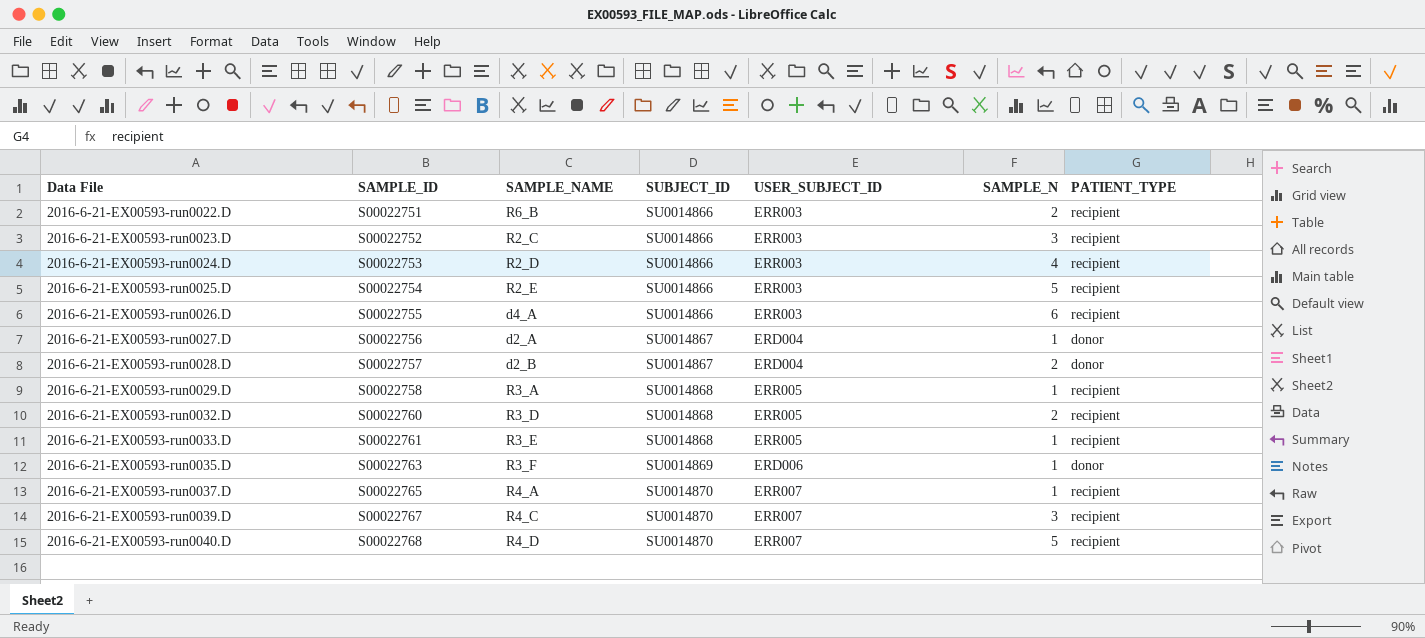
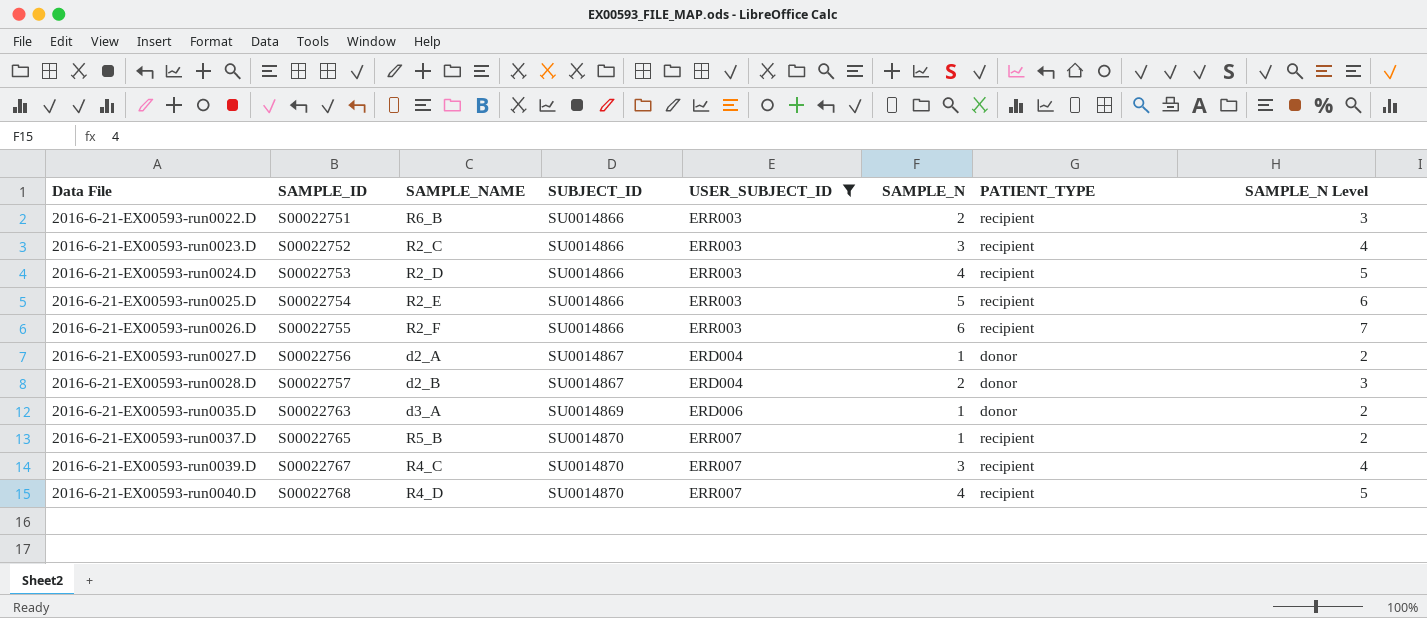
filter: none -> USER_SUBJECT_ID != ERR005
column SAMPLE_N Level | formula: none -> [SAMPLE_N] + 1
2016-6-21-EX00593-run0026.D | SAMPLE_NAME: d4_A -> R2_F
2016-6-21-EX00593-run0035.D | SAMPLE_NAME: R3_F -> d3_A
2016-6-21-EX00593-run0037.D | SAMPLE_NAME: R4_A -> R5_B
2016-6-21-EX00593-run0040.D | SAMPLE_N: 5 -> 4

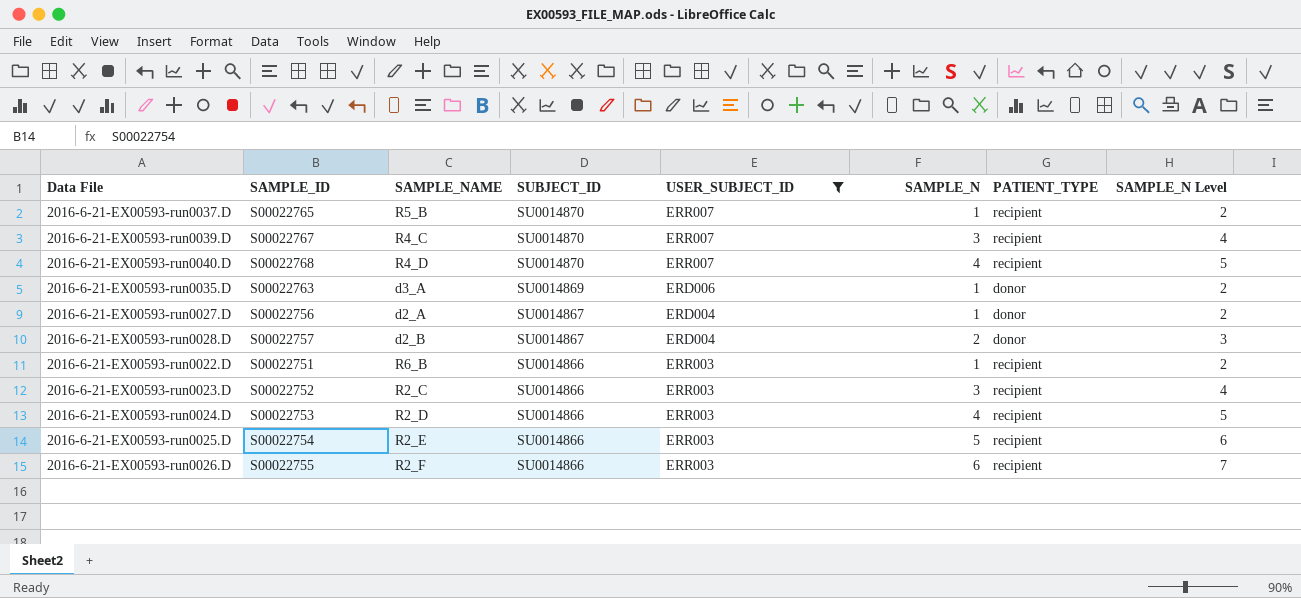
row order: Data File ascending -> SUBJECT_ID descending
2016-6-21-EX00593-run0022.D | SAMPLE_N: 2 -> 1
2016-6-21-EX00593-run0022.D | SAMPLE_N Level: 3 -> 2

